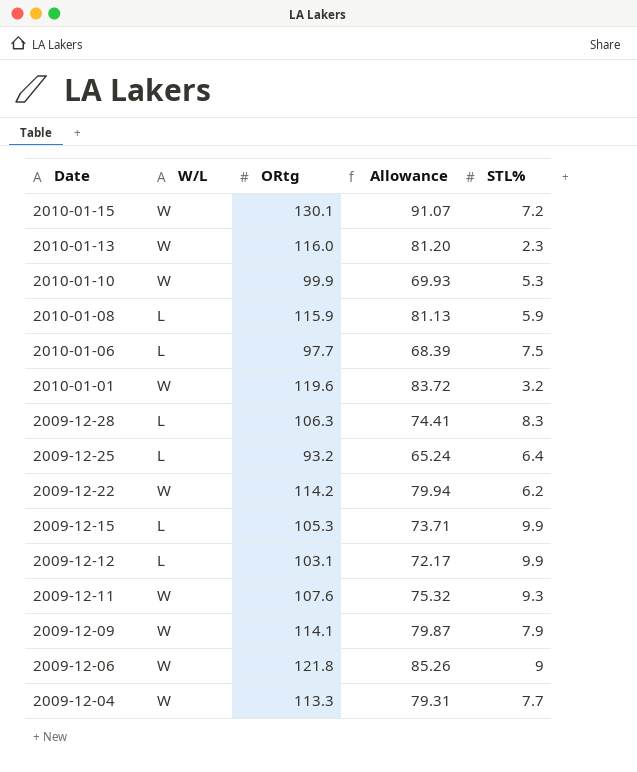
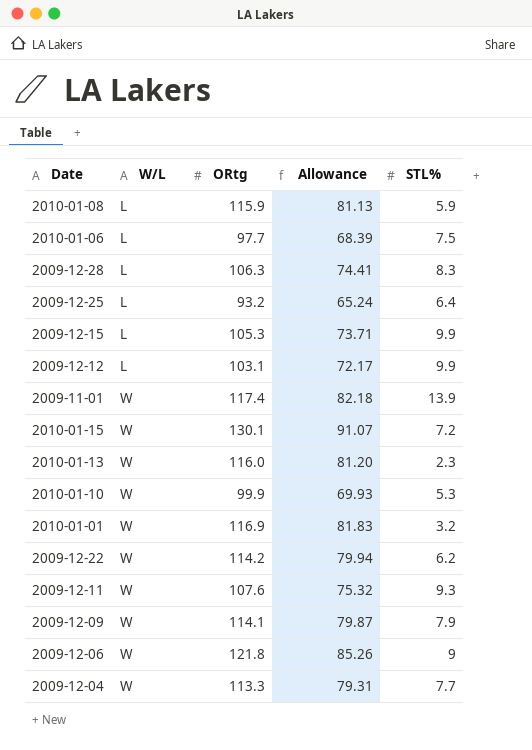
row order: Date descending -> W/L ascending
row 2009-11-01: none -> W | 117.4 | 82.18 | 13.9
2010-01-01 | ORtg: 119.6 -> 116.9
2010-01-01 | Allowance: 83.72 -> 81.83

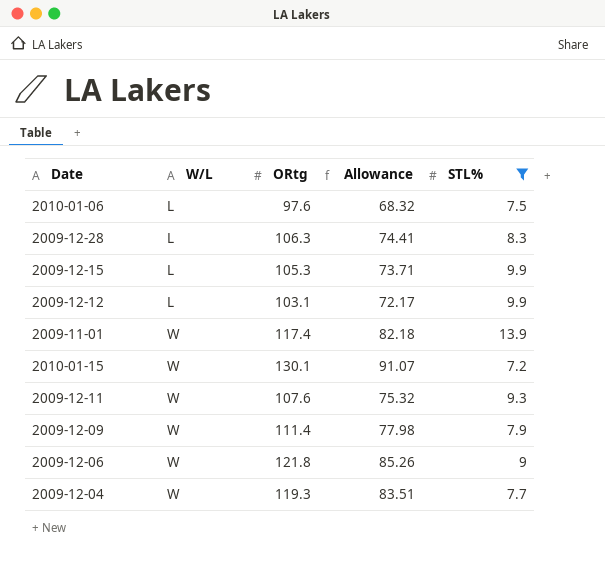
filter: none -> STL% >= 7.2
2010-01-06 | ORtg: 97.7 -> 97.6
2010-01-06 | Allowance: 68.39 -> 68.32
2009-12-09 | ORtg: 114.1 -> 111.4
2009-12-09 | Allowance: 79.87 -> 77.98
2009-12-04 | ORtg: 113.3 -> 119.3
2009-12-04 | Allowance: 79.31 -> 83.51

